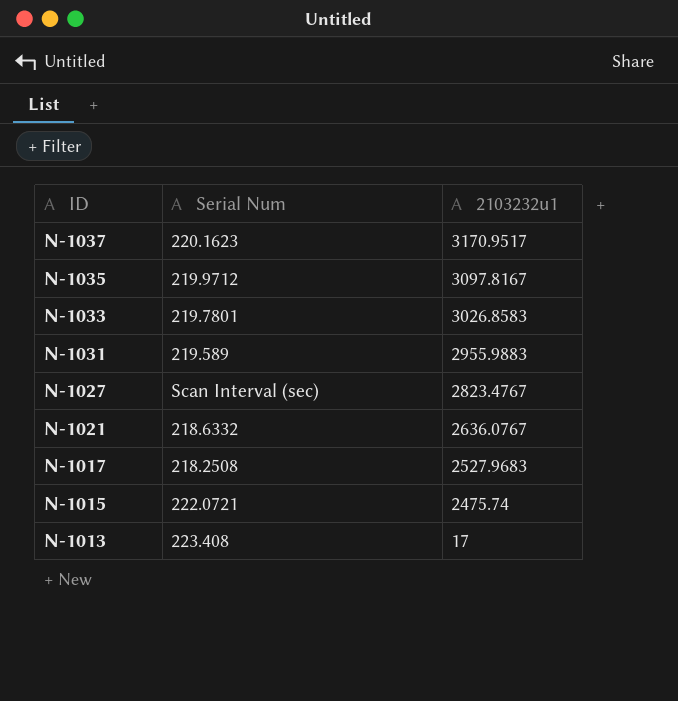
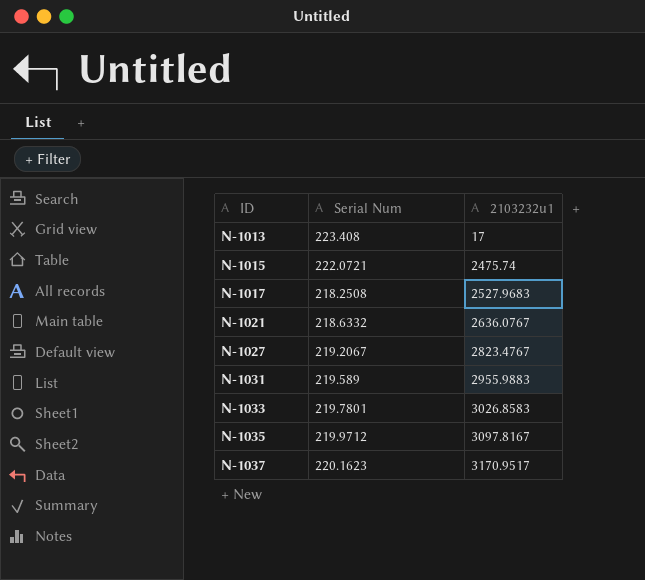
row order: ID descending -> ID ascending
N-1027 | Serial Num: Scan Interval (sec) -> 219.2067

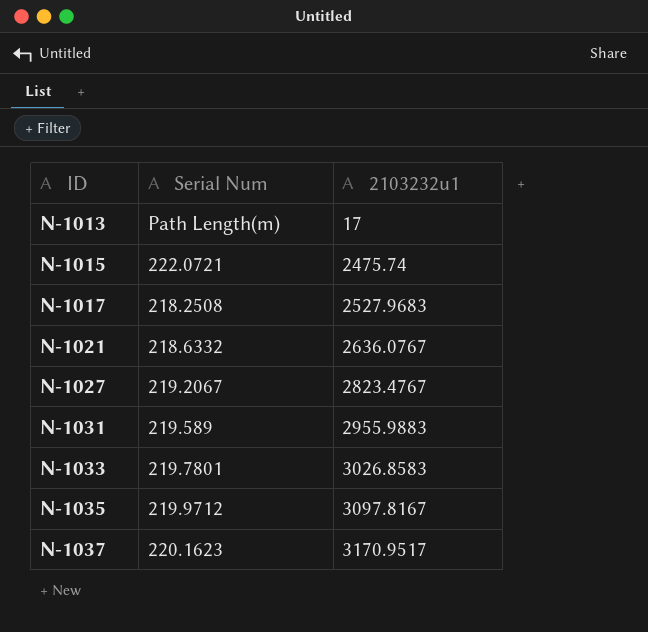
N-1013 | Serial Num: 223.408 -> Path Length(m)

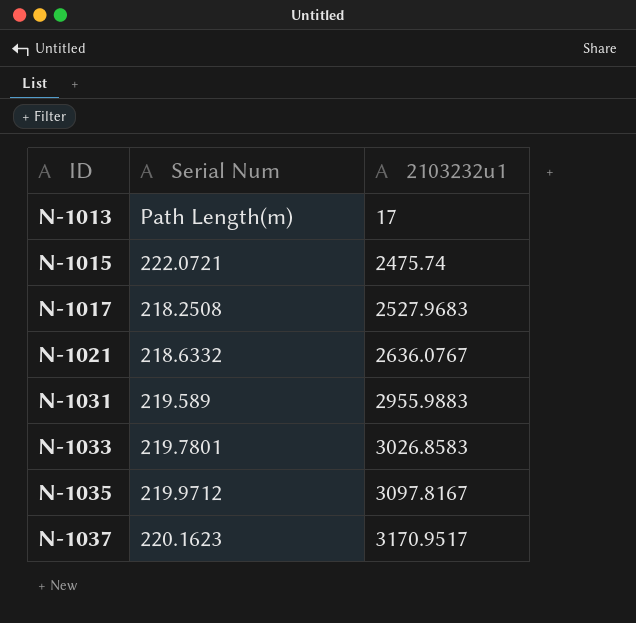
row N-1027: 219.2067 | 2823.4767 -> none

